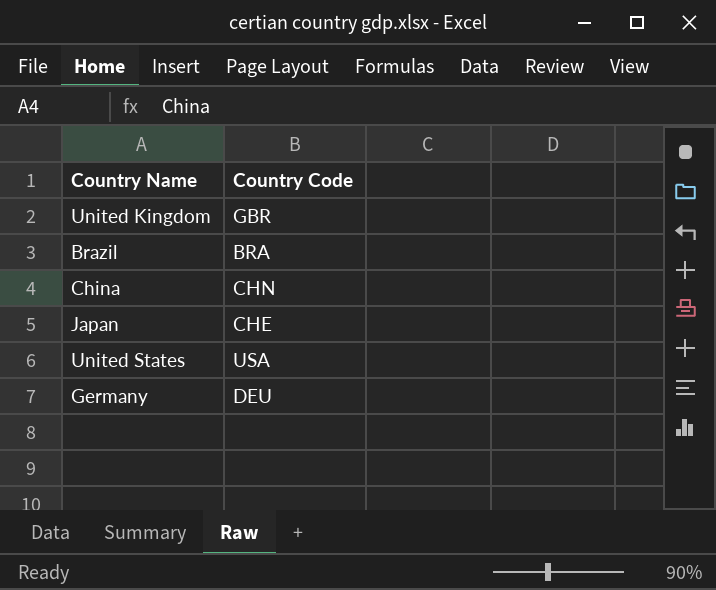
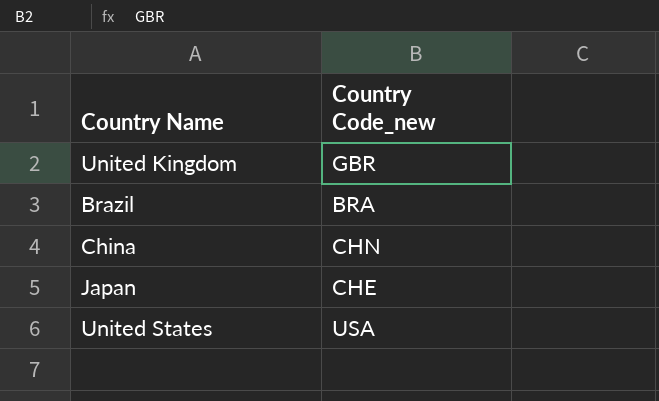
column name: Country Code -> Country Code_new
row Germany: DEU -> none

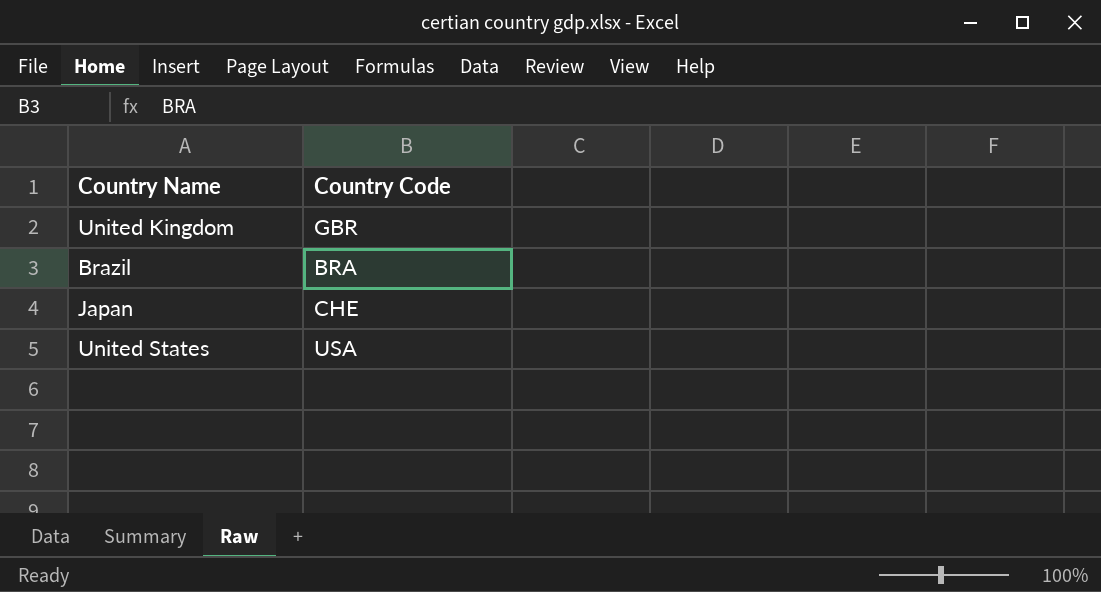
column name: Country Code_new -> Country Code
row China: CHN -> none

